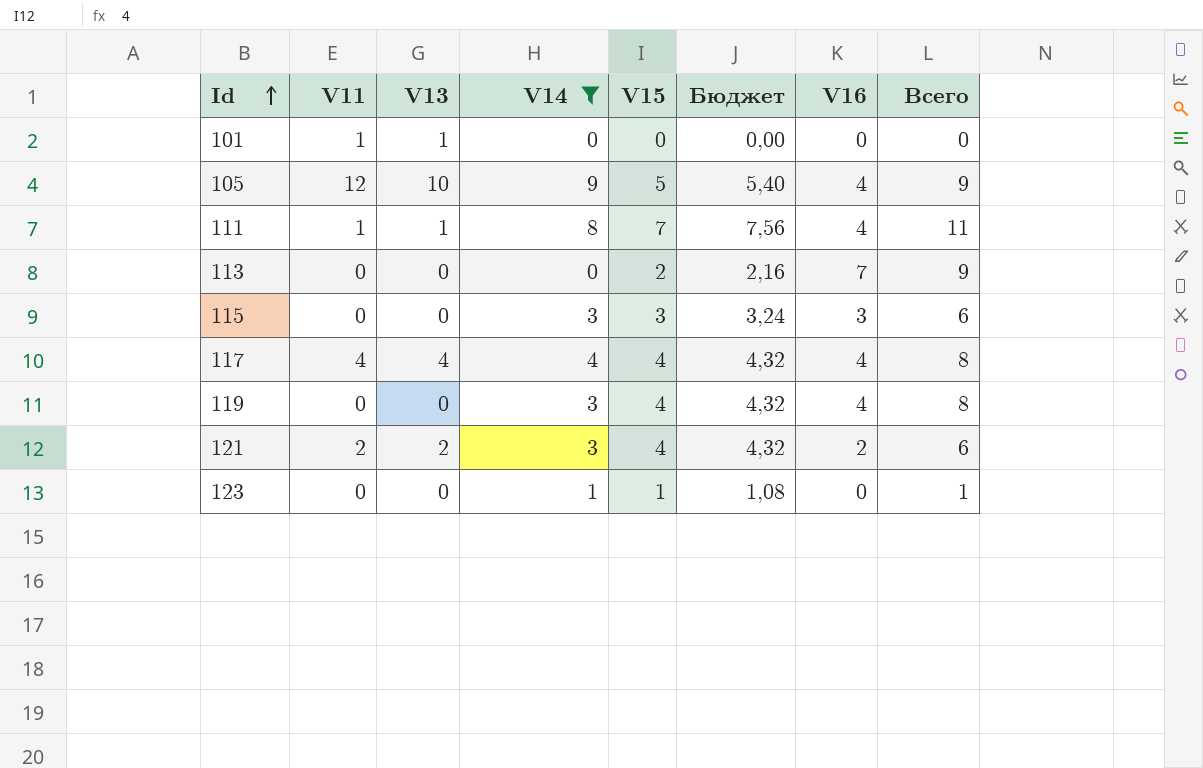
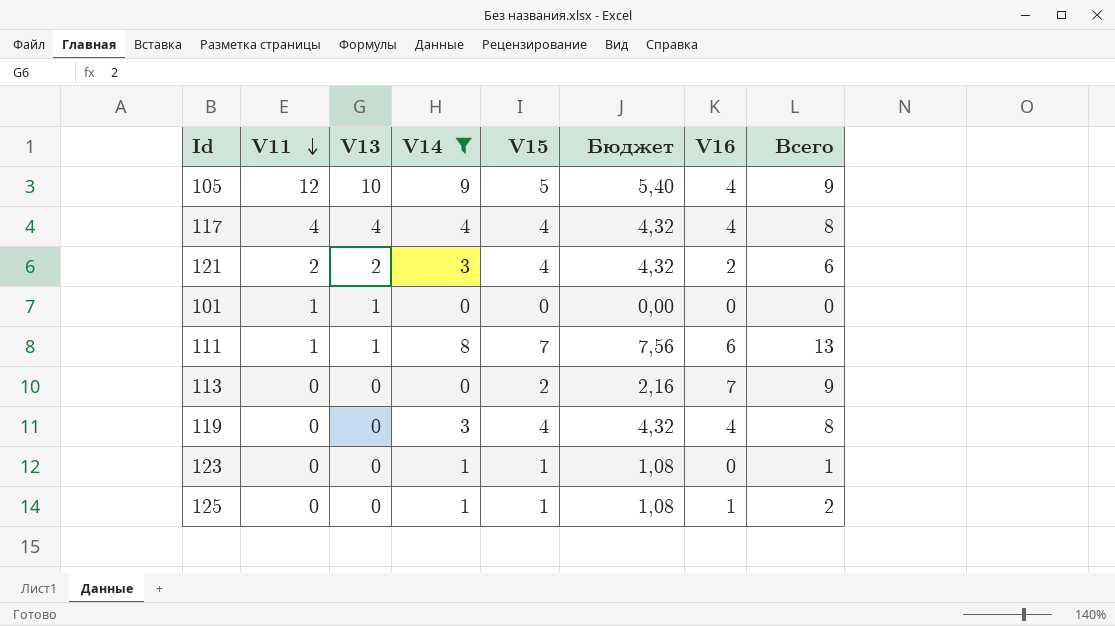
row order: Id ascending -> V11 descending
row 115: 0 | 0 | 3 | 3 | 3,24 | 3 | 6 -> none
111 | V16: 4 -> 6
111 | Всего: 11 -> 13
row 125: none -> 0 | 0 | 1 | 1 | 1,08 | 1 | 2

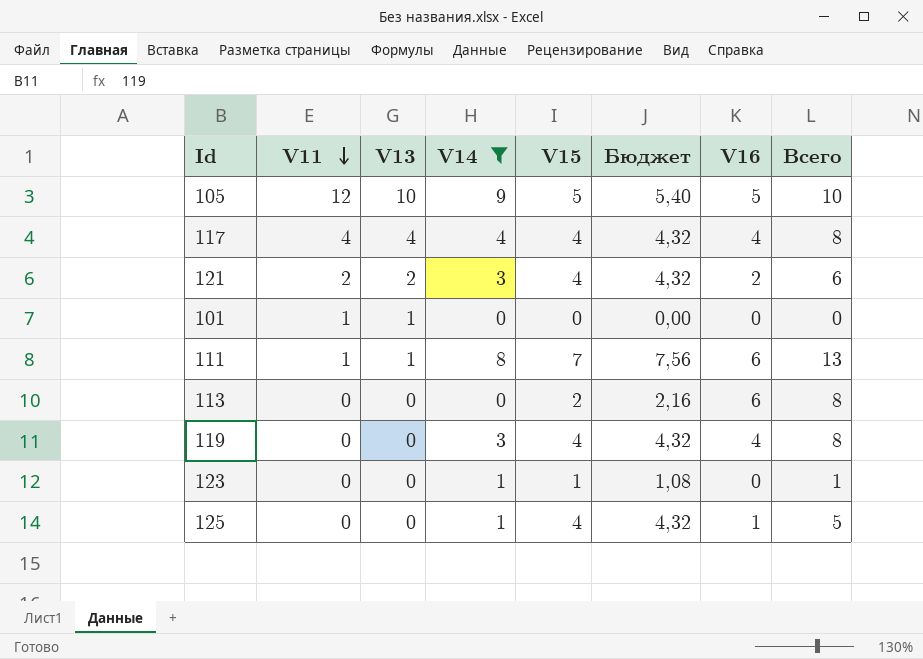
105 | V16: 4 -> 5
105 | Всего: 9 -> 10
113 | V16: 7 -> 6
113 | Всего: 9 -> 8
125 | V15: 1 -> 4
125 | Бюджет: 1,08 -> 4,32
125 | Всего: 2 -> 5

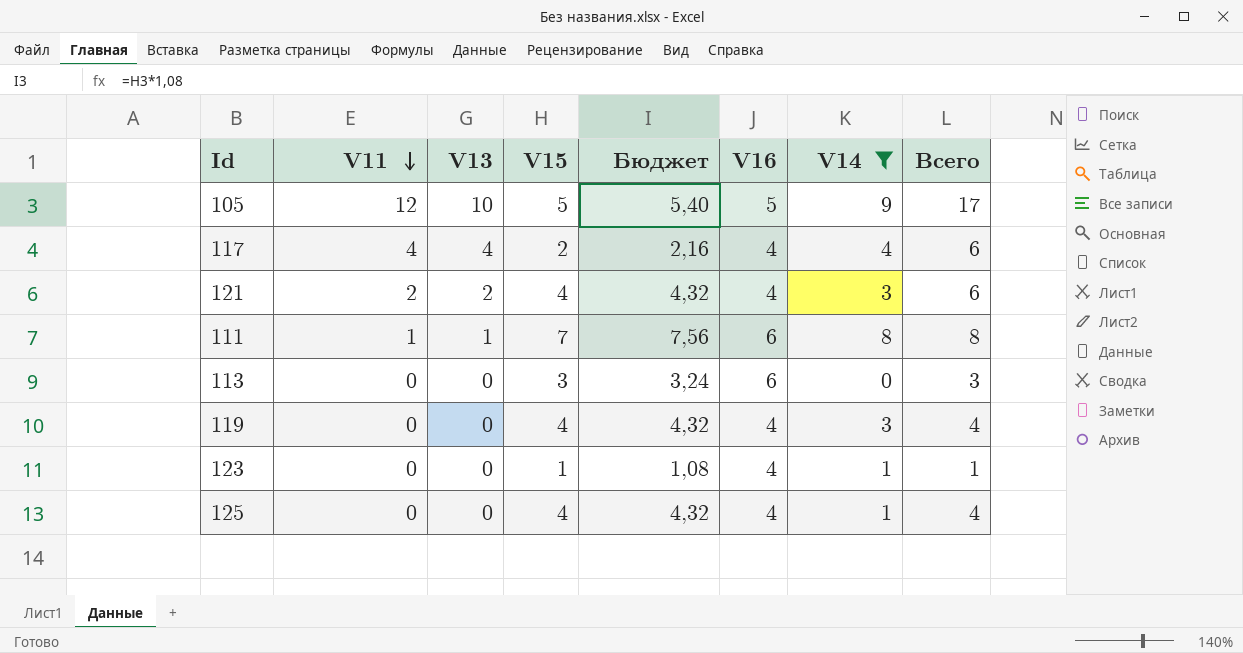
column V14 | position: 4 -> 7
column Всего | formula: [V15] + [V16] -> [V11] + [V15]
row 101: 1 | 1 | 0 | 0 | 0,00 | 0 | 0 -> none
117 | V15: 4 -> 2
117 | Бюджет: 4,32 -> 2,16
121 | V16: 2 -> 4
113 | V15: 2 -> 3
113 | Бюджет: 2,16 -> 3,24
123 | V16: 0 -> 4
125 | V16: 1 -> 4

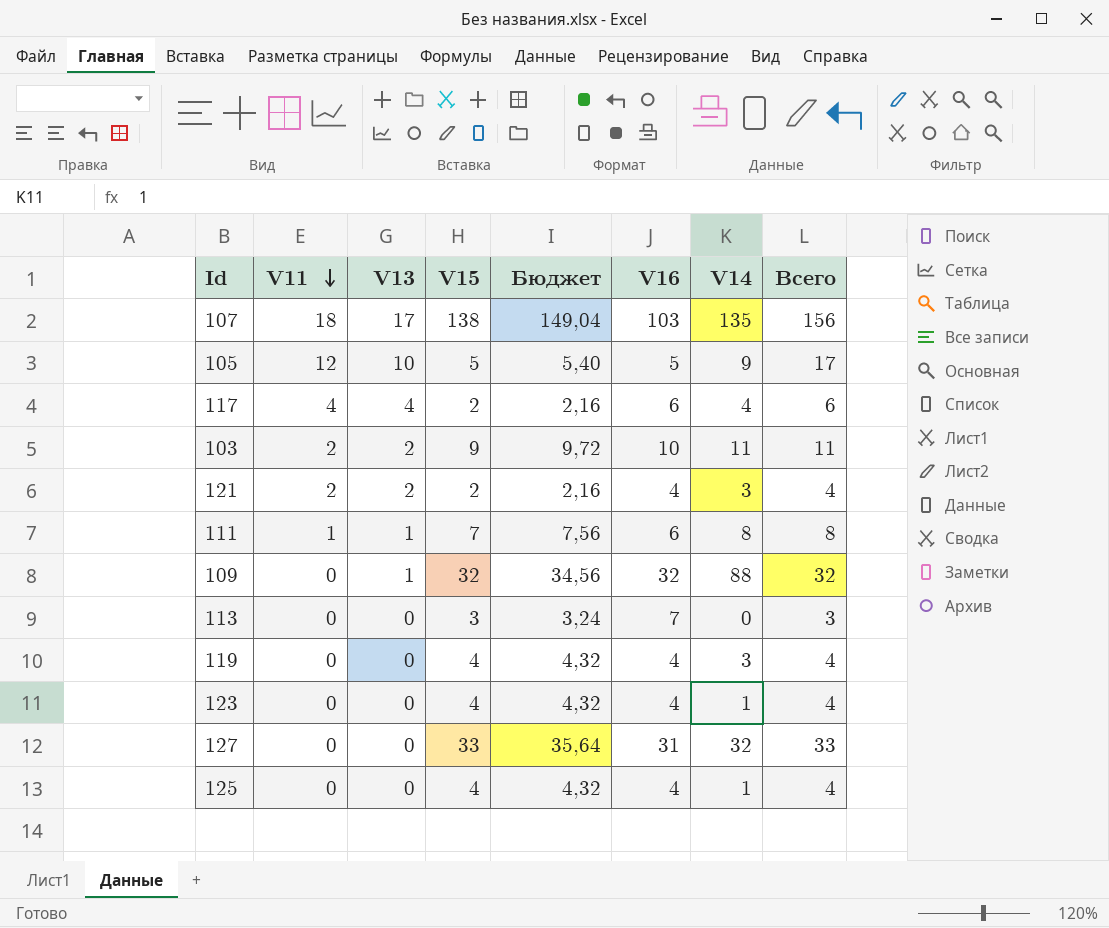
filter: V14 <= 9 -> none
117 | V16: 4 -> 6
121 | V15: 4 -> 2
121 | Бюджет: 4,32 -> 2,16
121 | Всего: 6 -> 4
113 | V16: 6 -> 7
123 | V15: 1 -> 4
123 | Бюджет: 1,08 -> 4,32
123 | Всего: 1 -> 4

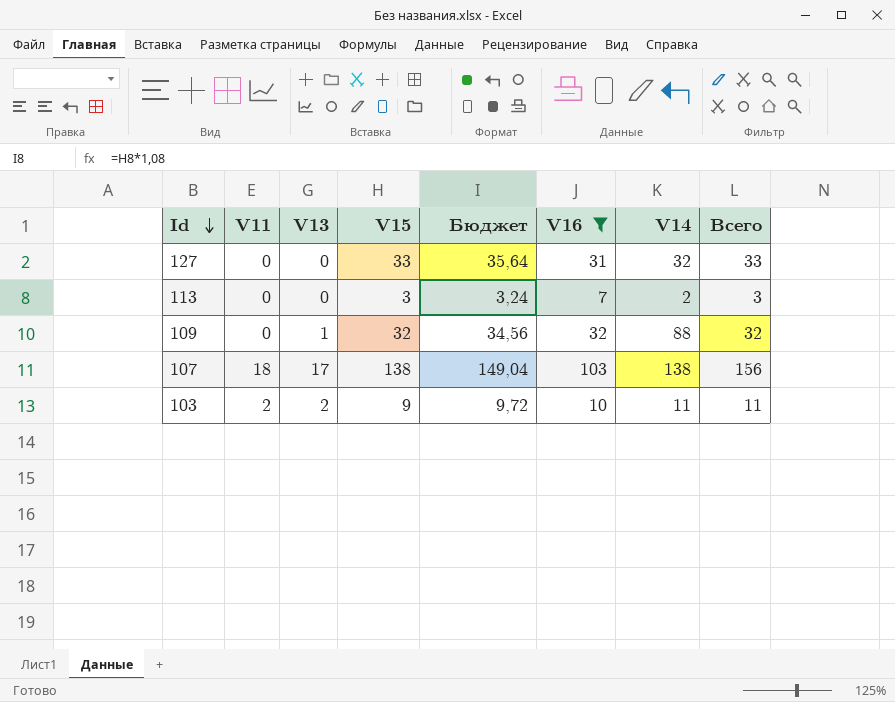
filter: none -> V16 >= 7
row order: V11 descending -> Id descending
113 | V14: 0 -> 2
107 | V14: 135 -> 138

